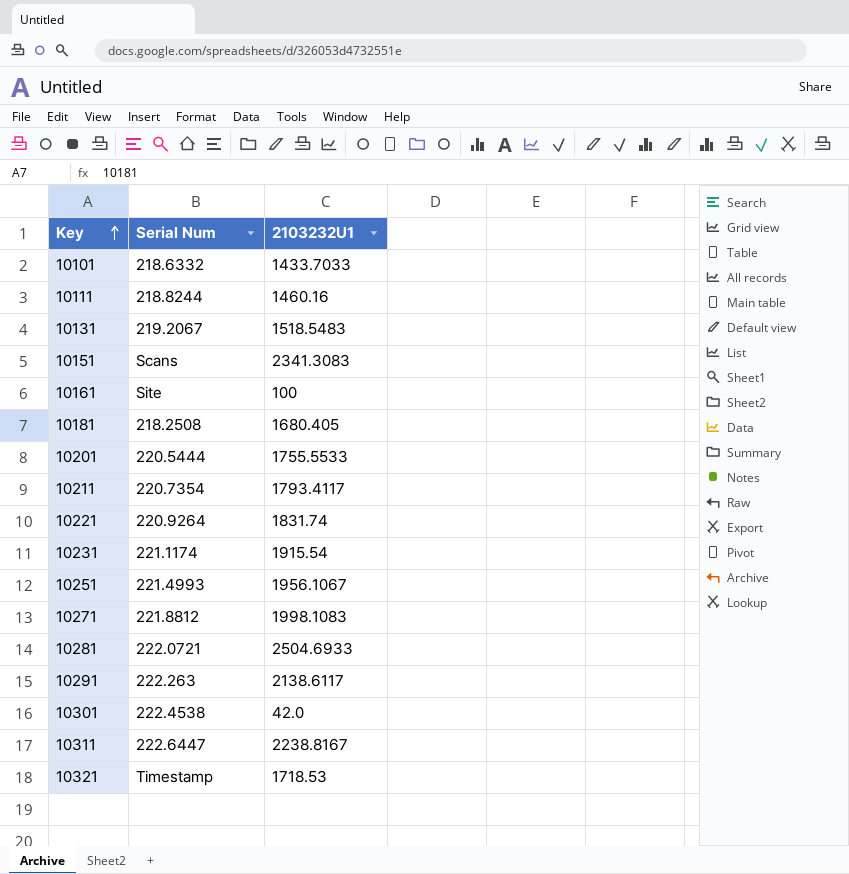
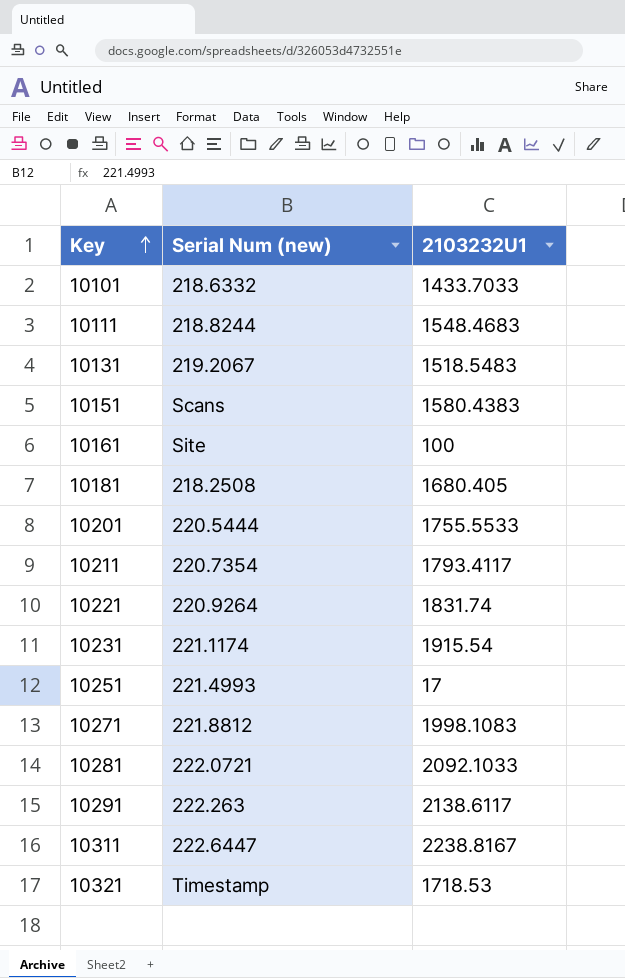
column name: Serial Num -> Serial Num (new)
row 10301: 222.4538 | 42.0 -> none
10111 | 2103232U1: 1460.16 -> 1548.4683
10151 | 2103232U1: 2341.3083 -> 1580.4383
10251 | 2103232U1: 1956.1067 -> 17
10281 | 2103232U1: 2504.6933 -> 2092.1033

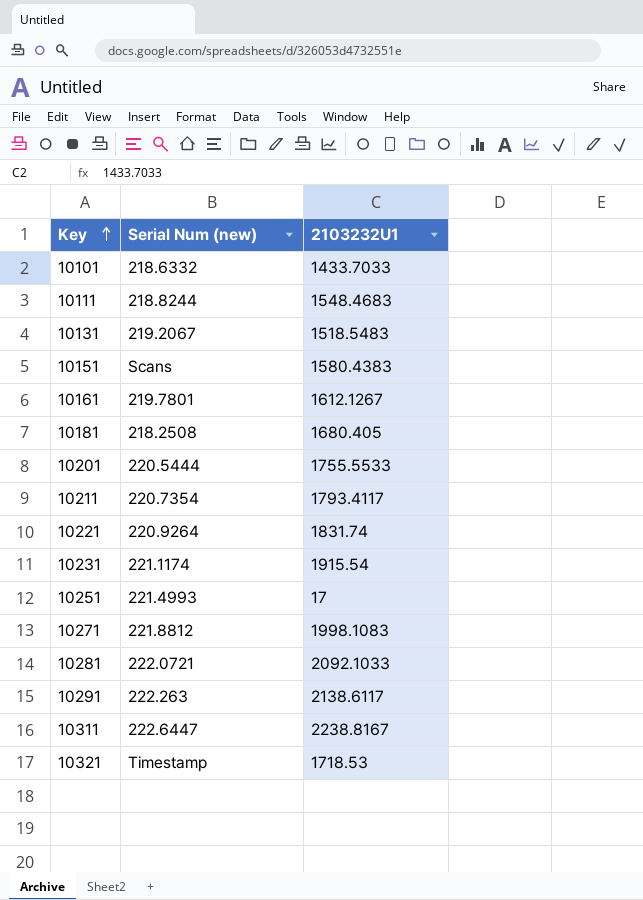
10161 | Serial Num (new): Site -> 219.7801
10161 | 2103232U1: 100 -> 1612.1267

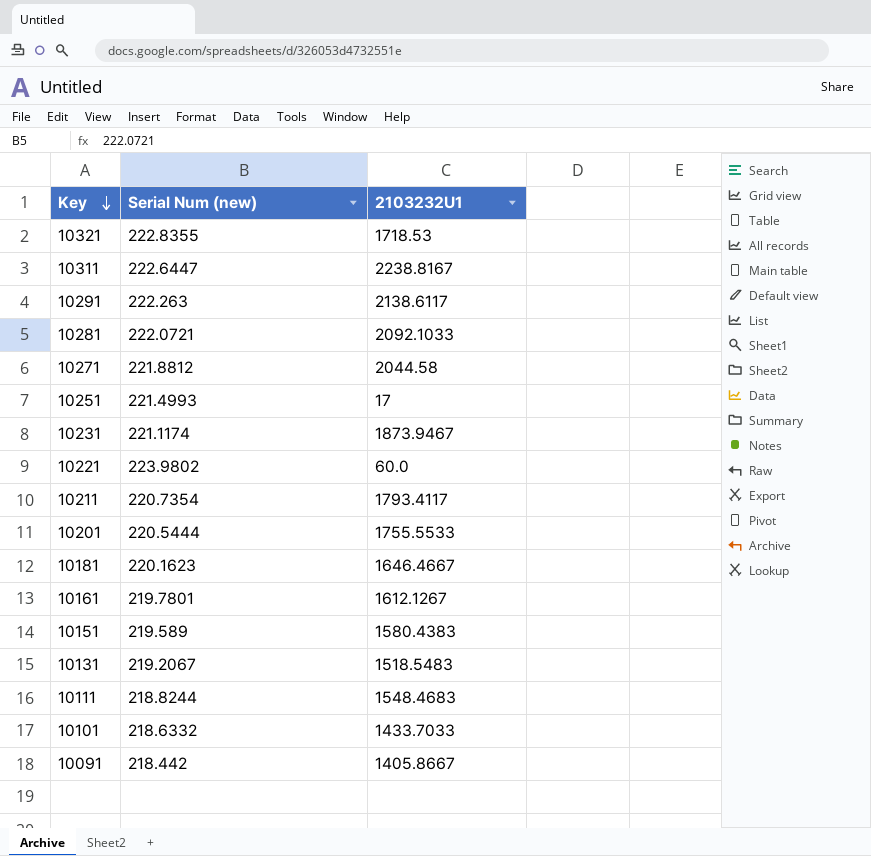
row order: Key ascending -> Key descending
10321 | Serial Num (new): Timestamp -> 222.8355
10271 | 2103232U1: 1998.1083 -> 2044.58
10231 | 2103232U1: 1915.54 -> 1873.9467
10221 | Serial Num (new): 220.9264 -> 223.9802
10221 | 2103232U1: 1831.74 -> 60.0
10181 | Serial Num (new): 218.2508 -> 220.1623
10181 | 2103232U1: 1680.405 -> 1646.4667
10151 | Serial Num (new): Scans -> 219.589
row 10091: none -> 218.442 | 1405.8667

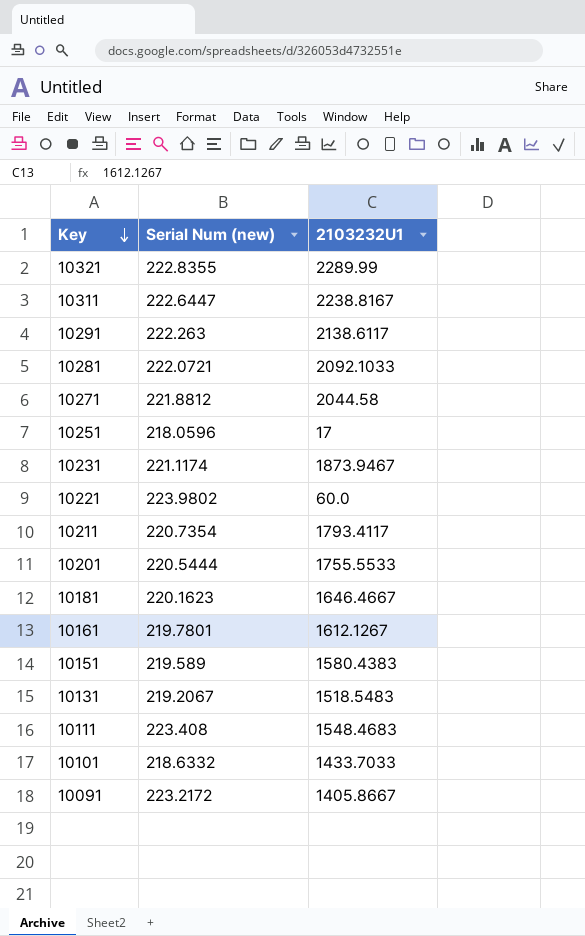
10321 | 2103232U1: 1718.53 -> 2289.99
10251 | Serial Num (new): 221.4993 -> 218.0596
10111 | Serial Num (new): 218.8244 -> 223.408
10091 | Serial Num (new): 218.442 -> 223.2172

